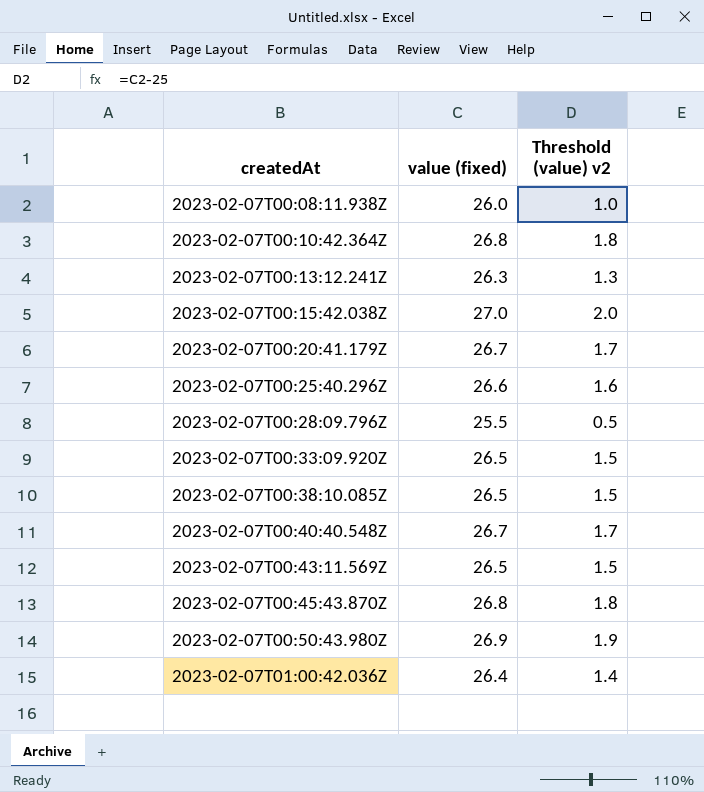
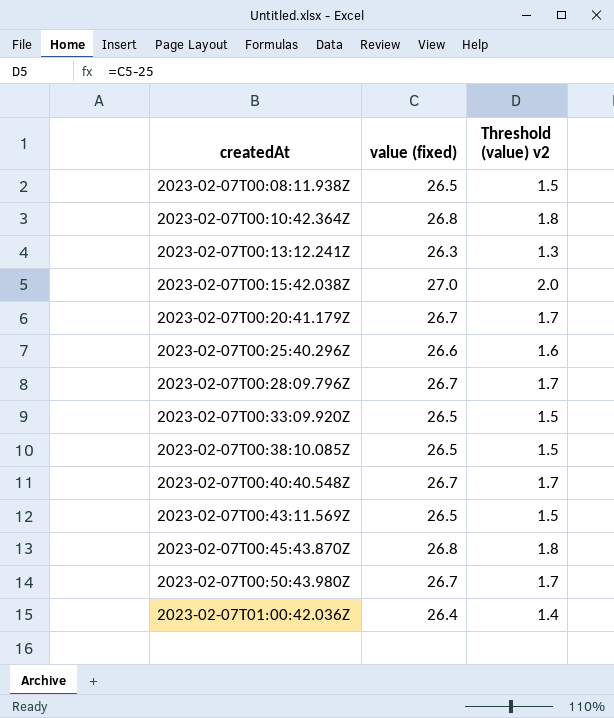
2023-02-07T00:08:11.938Z | value (fixed): 26.0 -> 26.5
2023-02-07T00:08:11.938Z | Threshold (value) v2: 1.0 -> 1.5
2023-02-07T00:28:09.796Z | value (fixed): 25.5 -> 26.7
2023-02-07T00:28:09.796Z | Threshold (value) v2: 0.5 -> 1.7
2023-02-07T00:50:43.980Z | value (fixed): 26.9 -> 26.7
2023-02-07T00:50:43.980Z | Threshold (value) v2: 1.9 -> 1.7

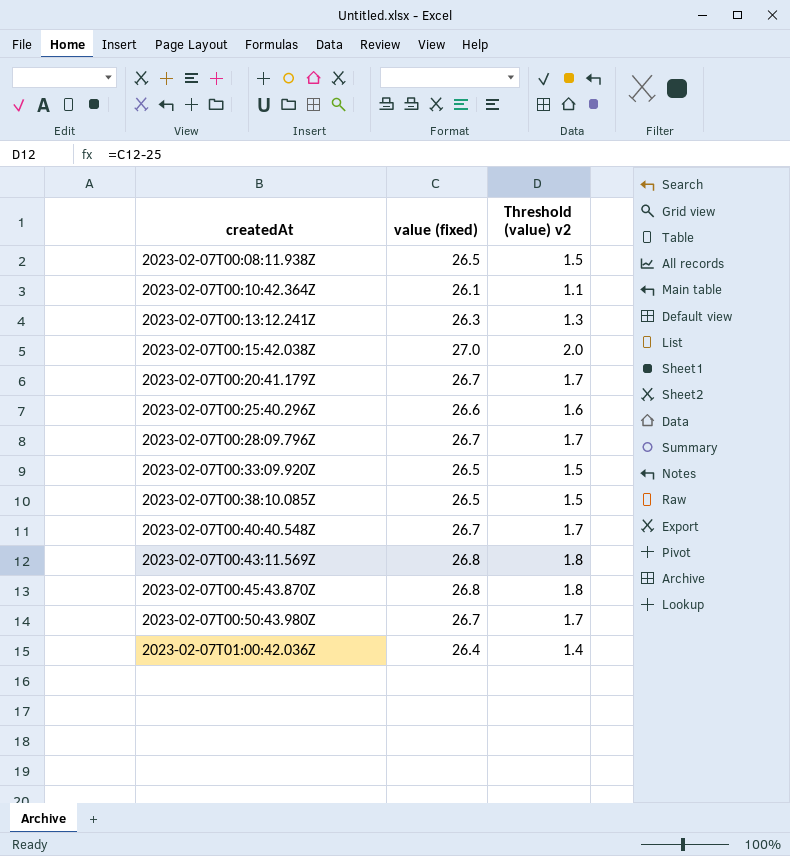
2023-02-07T00:10:42.364Z | value (fixed): 26.8 -> 26.1
2023-02-07T00:10:42.364Z | Threshold (value) v2: 1.8 -> 1.1
2023-02-07T00:43:11.569Z | value (fixed): 26.5 -> 26.8
2023-02-07T00:43:11.569Z | Threshold (value) v2: 1.5 -> 1.8

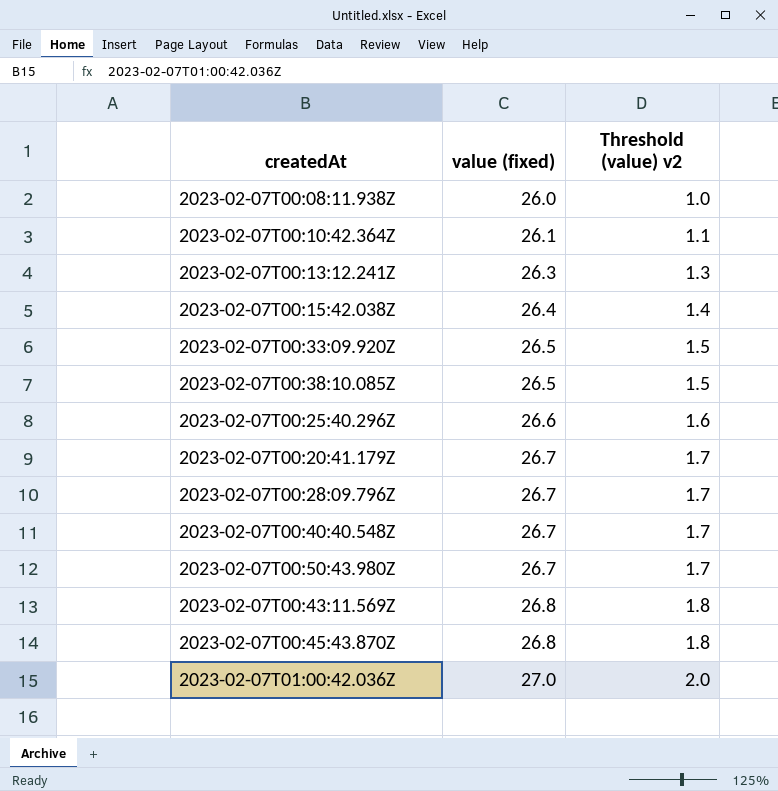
row order: createdAt ascending -> value (fixed) ascending
2023-02-07T00:08:11.938Z | value (fixed): 26.5 -> 26.0
2023-02-07T00:08:11.938Z | Threshold (value) v2: 1.5 -> 1.0
2023-02-07T00:15:42.038Z | value (fixed): 27.0 -> 26.4
2023-02-07T00:15:42.038Z | Threshold (value) v2: 2.0 -> 1.4
2023-02-07T01:00:42.036Z | value (fixed): 26.4 -> 27.0
2023-02-07T01:00:42.036Z | Threshold (value) v2: 1.4 -> 2.0

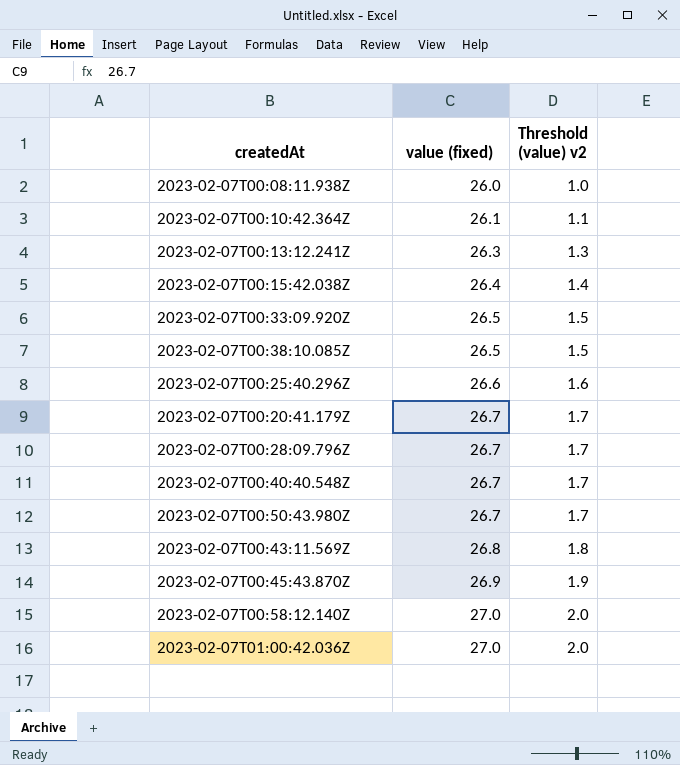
2023-02-07T00:45:43.870Z | value (fixed): 26.8 -> 26.9
2023-02-07T00:45:43.870Z | Threshold (value) v2: 1.8 -> 1.9
row 2023-02-07T00:58:12.140Z: none -> 27.0 | 2.0

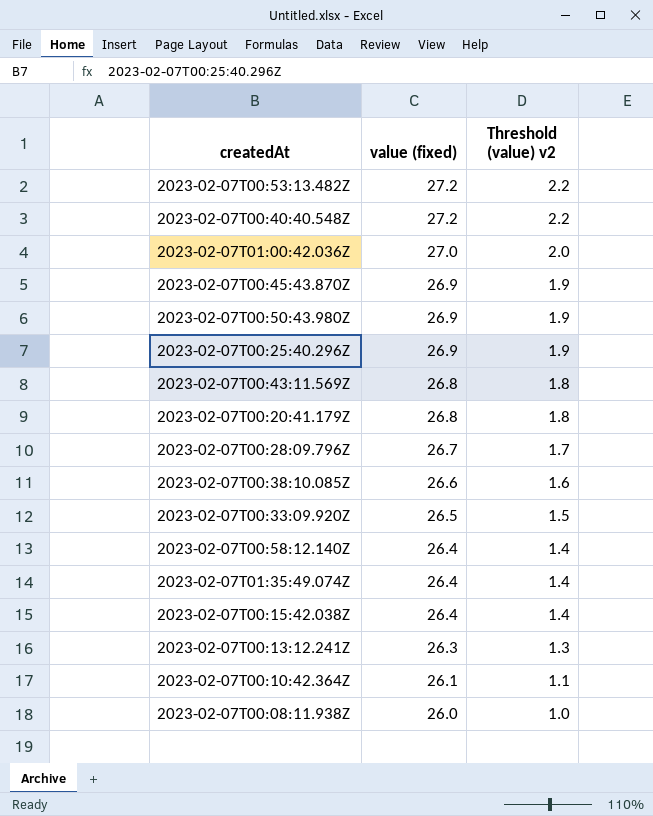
row order: value (fixed) ascending -> value (fixed) descending
row 2023-02-07T00:53:13.482Z: none -> 27.2 | 2.2
2023-02-07T00:40:40.548Z | value (fixed): 26.7 -> 27.2
2023-02-07T00:40:40.548Z | Threshold (value) v2: 1.7 -> 2.2
2023-02-07T00:50:43.980Z | value (fixed): 26.7 -> 26.9
2023-02-07T00:50:43.980Z | Threshold (value) v2: 1.7 -> 1.9
2023-02-07T00:25:40.296Z | value (fixed): 26.6 -> 26.9
2023-02-07T00:25:40.296Z | Threshold (value) v2: 1.6 -> 1.9
2023-02-07T00:20:41.179Z | value (fixed): 26.7 -> 26.8
2023-02-07T00:20:41.179Z | Threshold (value) v2: 1.7 -> 1.8
2023-02-07T00:38:10.085Z | value (fixed): 26.5 -> 26.6
2023-02-07T00:38:10.085Z | Threshold (value) v2: 1.5 -> 1.6
2023-02-07T00:58:12.140Z | value (fixed): 27.0 -> 26.4
2023-02-07T00:58:12.140Z | Threshold (value) v2: 2.0 -> 1.4
row 2023-02-07T01:35:49.074Z: none -> 26.4 | 1.4

